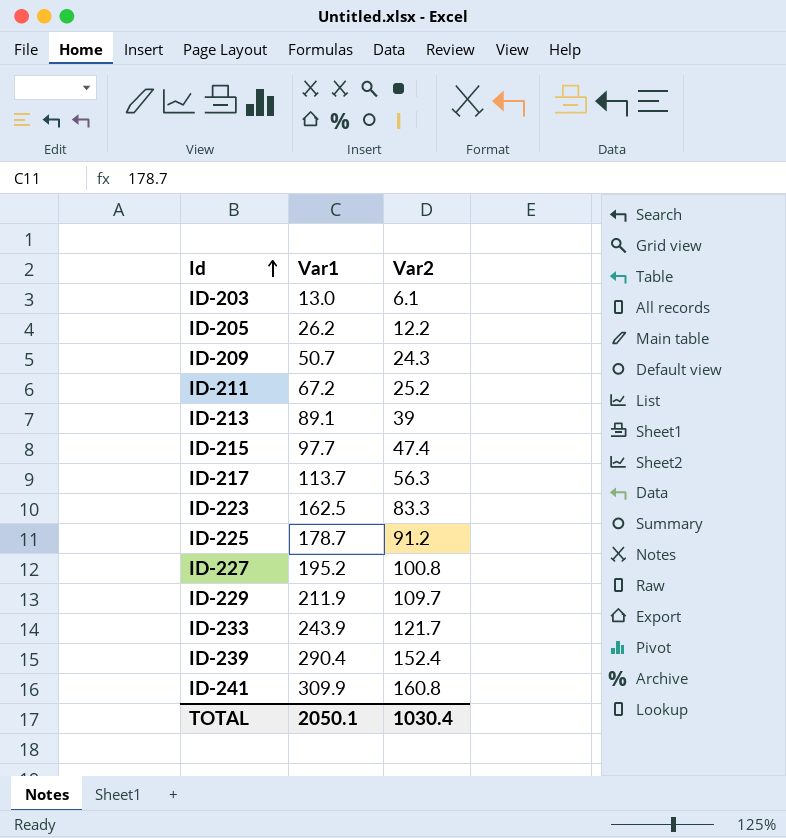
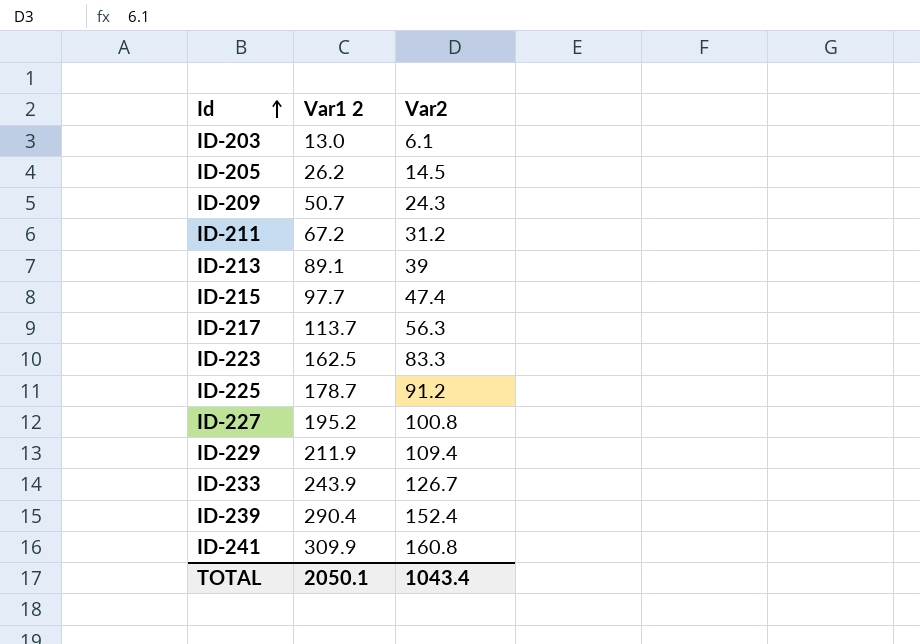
column name: Var1 -> Var1 2
ID-205 | Var2: 12.2 -> 14.5
ID-211 | Var2: 25.2 -> 31.2
ID-229 | Var2: 109.7 -> 109.4
ID-233 | Var2: 121.7 -> 126.7
TOTAL | Var2: 1030.4 -> 1043.4

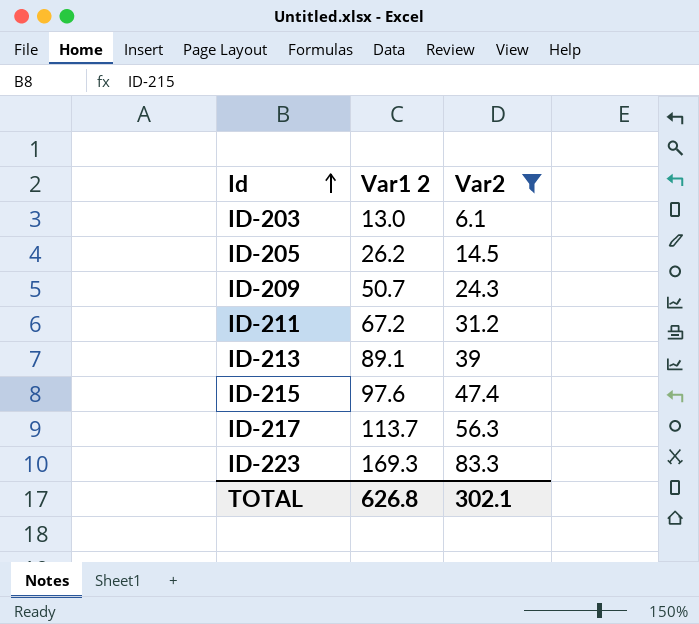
filter: none -> Var2 <= 83.3
ID-215 | Var1 2: 97.7 -> 97.6
ID-223 | Var1 2: 162.5 -> 169.3
TOTAL | Var1 2: 2050.1 -> 626.8
TOTAL | Var2: 1043.4 -> 302.1

